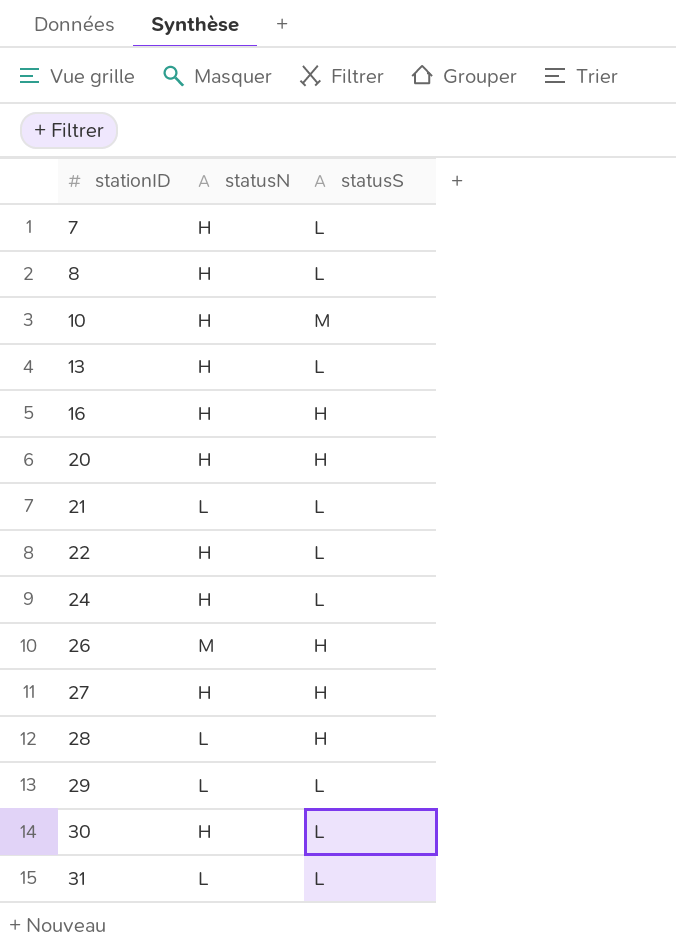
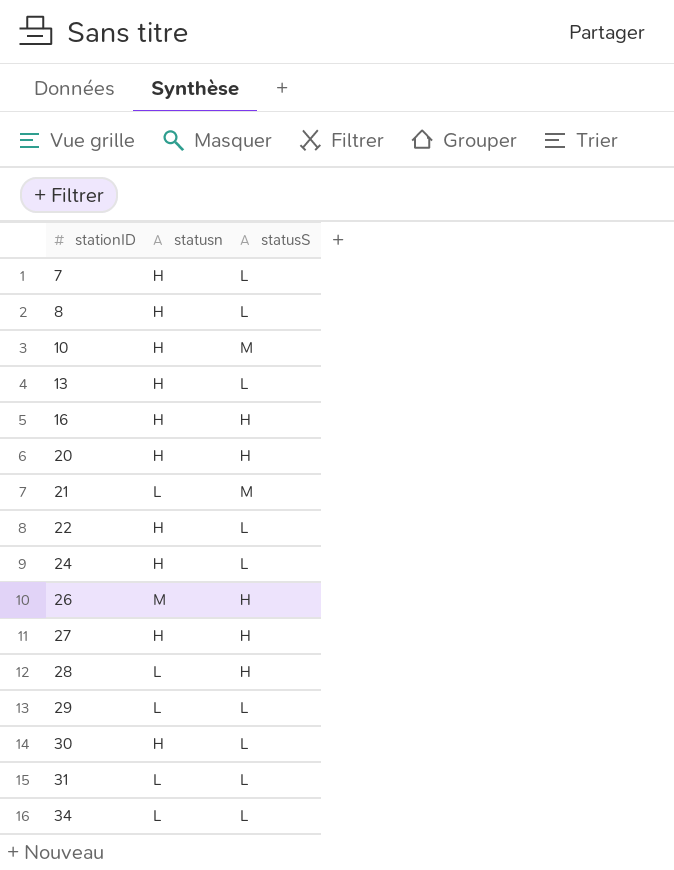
column name: statusN -> statusn
21 | statusS: L -> M
row 34: none -> L | L

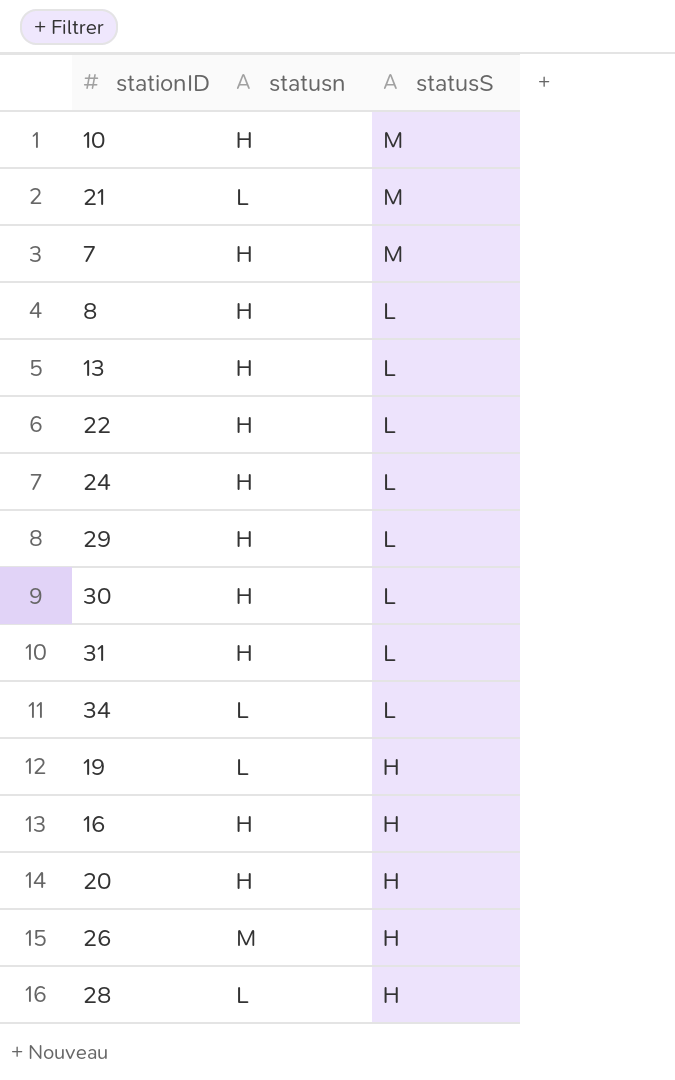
row order: stationID ascending -> statusS descending
row 27: H | H -> none
7 | statusS: L -> M
29 | statusn: L -> H
31 | statusn: L -> H
row 19: none -> L | H

